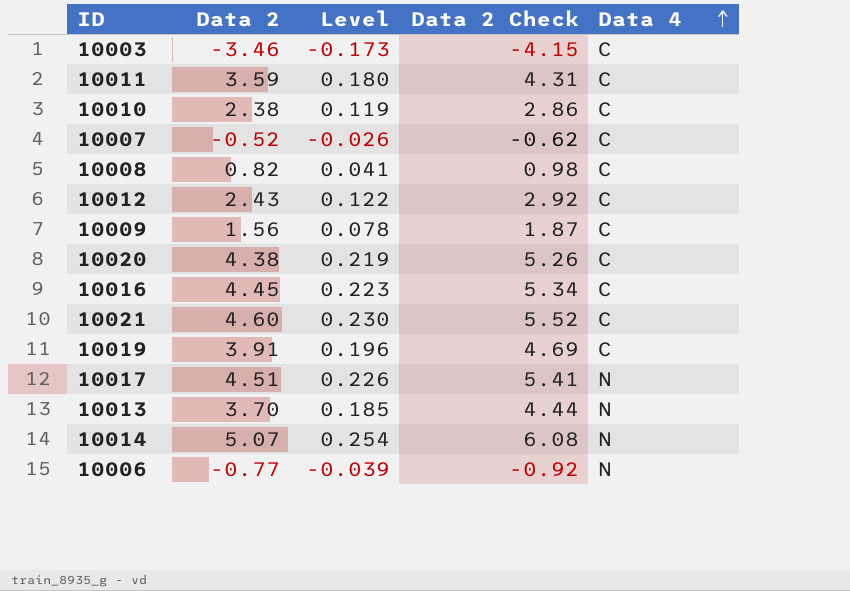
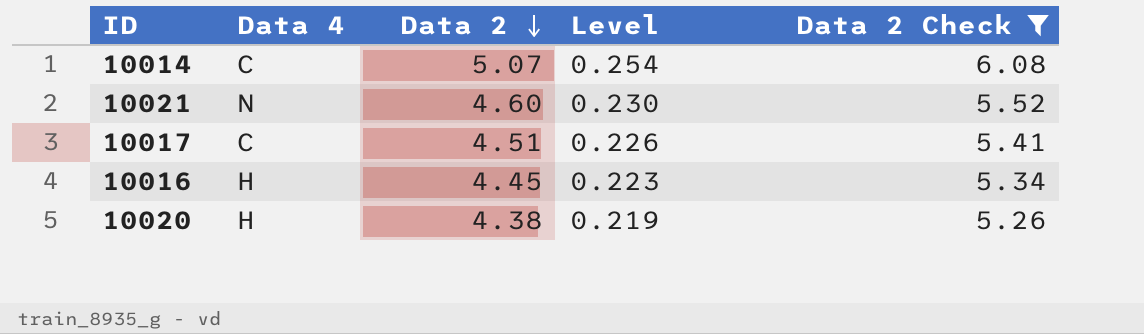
filter: none -> Data 2 Check >= 5.26
row order: Data 4 ascending -> Data 2 descending
column Data 4 | position: 5 -> 2
10014 | Data 4: N -> C
10021 | Data 4: C -> N
10017 | Data 4: N -> C
10016 | Data 4: C -> H
10020 | Data 4: C -> H

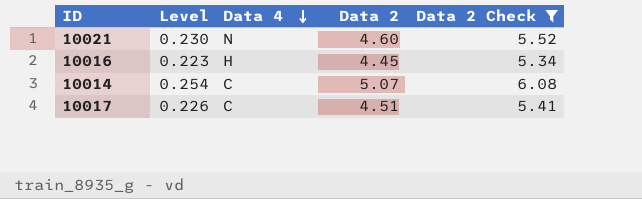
row order: Data 2 descending -> Data 4 descending
column Level | position: 4 -> 2
row 10020: H | 4.38 | 0.219 | 5.26 -> none

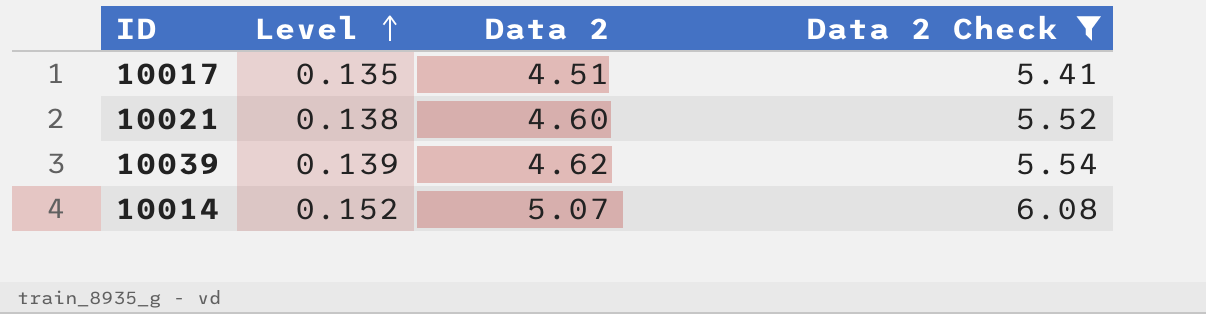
row order: Data 4 descending -> Level ascending
column Data 4 | position: 3 -> none
column Level | formula: [Data 2] * 0.05 -> [Data 2] * 0.03
row 10016: 0.223 | H | 4.45 | 5.34 -> none
row 10039: none -> 0.139 | 4.62 | 5.54

